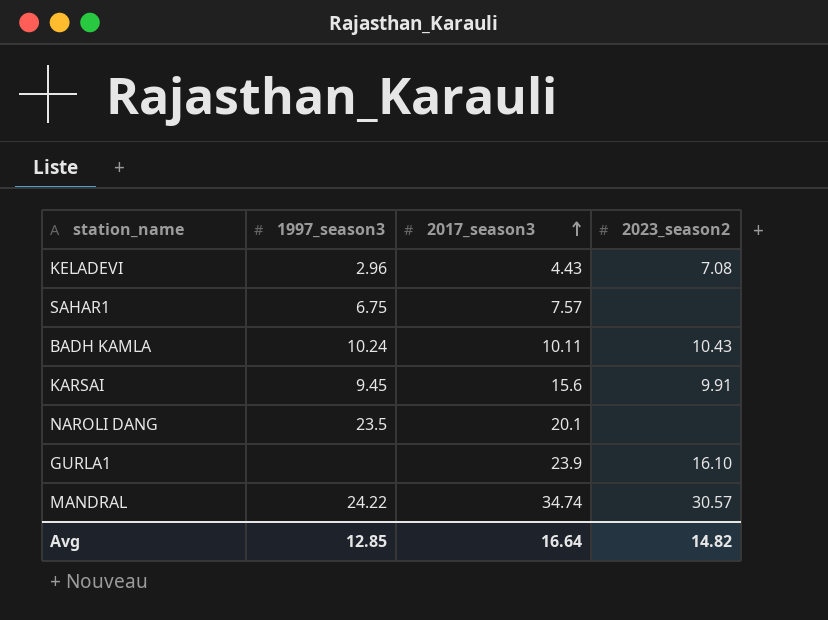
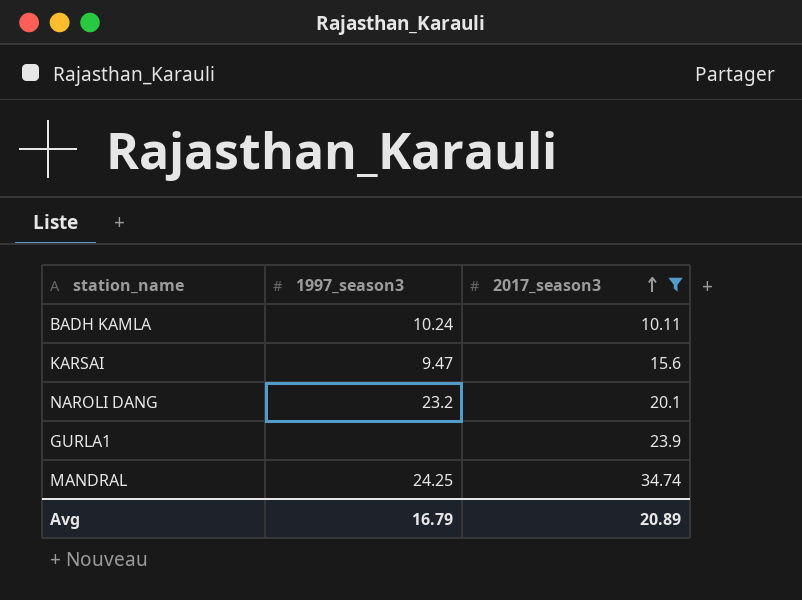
filter: none -> 2017_season3 >= 10.11
column 2023_season2 | position: 4 -> none
KARSAI | 1997_season3: 9.45 -> 9.47
NAROLI DANG | 1997_season3: 23.5 -> 23.2
MANDRAL | 1997_season3: 24.22 -> 24.25
Avg | 1997_season3: 12.85 -> 16.79
Avg | 2017_season3: 16.64 -> 20.89

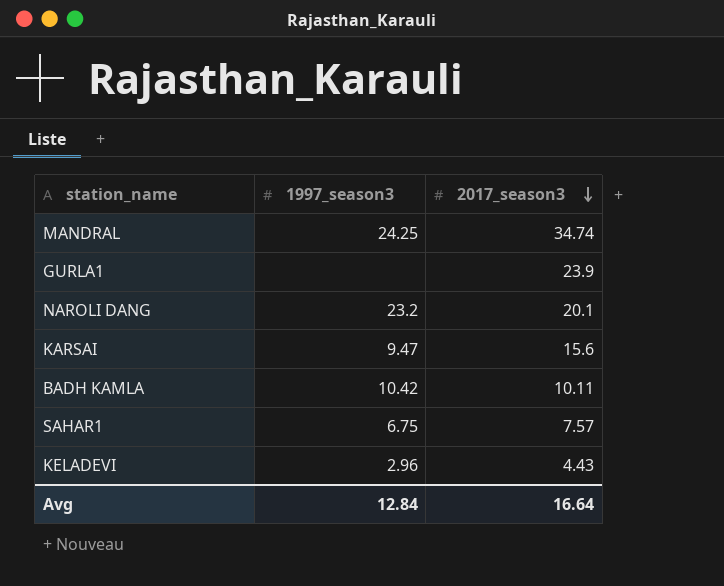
filter: 2017_season3 >= 10.11 -> none
row order: 2017_season3 ascending -> 2017_season3 descending
BADH KAMLA | 1997_season3: 10.24 -> 10.42
Avg | 1997_season3: 16.79 -> 12.84
Avg | 2017_season3: 20.89 -> 16.64

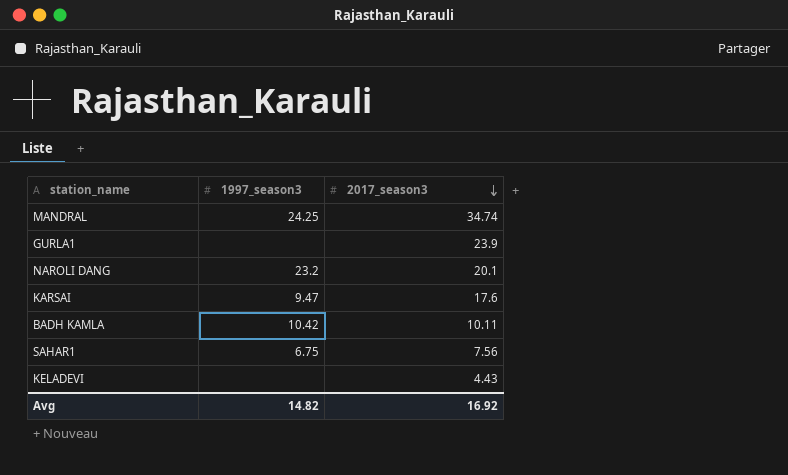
KARSAI | 2017_season3: 15.6 -> 17.6
SAHAR1 | 2017_season3: 7.57 -> 7.56
KELADEVI | 1997_season3: 2.96 -> none
Avg | 1997_season3: 12.84 -> 14.82
Avg | 2017_season3: 16.64 -> 16.92

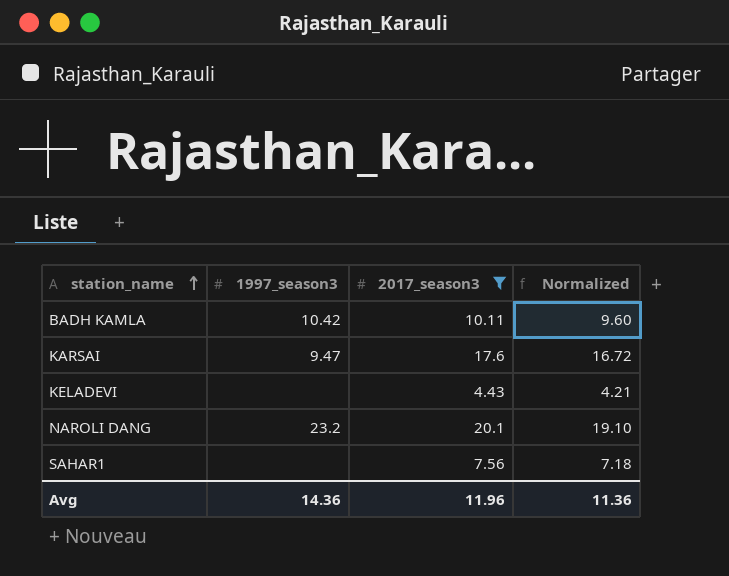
filter: none -> 2017_season3 <= 20.1
row order: 2017_season3 descending -> station_name ascending
column Normalized | formula: none -> [2017_season3] * 0.95
SAHAR1 | 1997_season3: 6.75 -> none
Avg | 1997_season3: 14.82 -> 14.36
Avg | 2017_season3: 16.92 -> 11.96

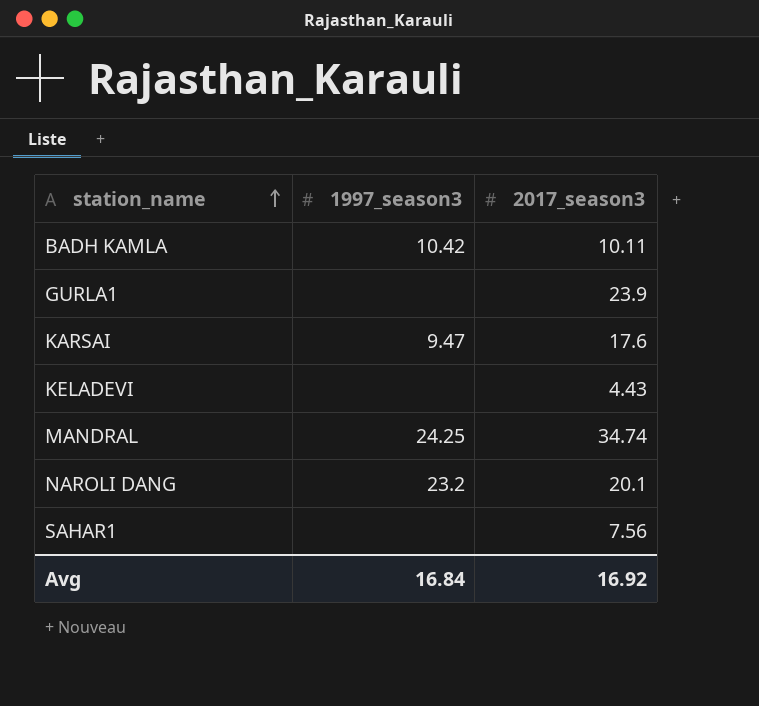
filter: 2017_season3 <= 20.1 -> none
column Normalized | formula: [2017_season3] * 0.95 -> none
Avg | 1997_season3: 14.36 -> 16.84
Avg | 2017_season3: 11.96 -> 16.92

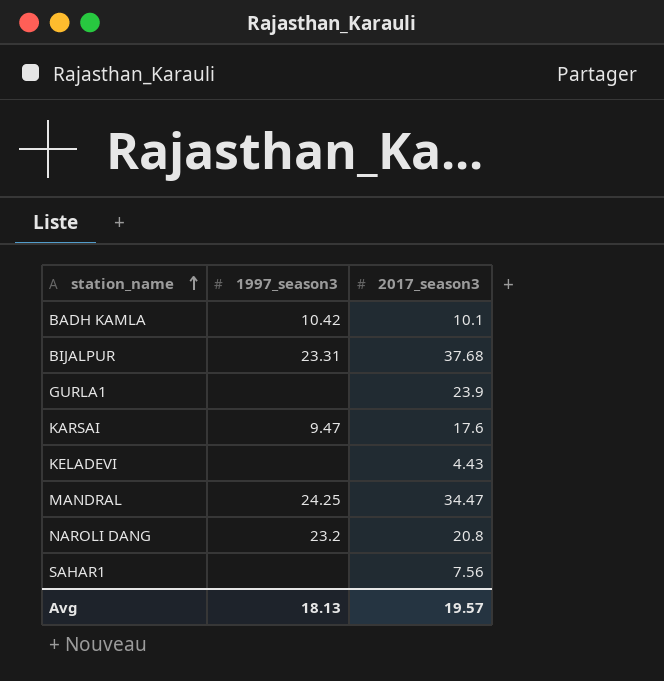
BADH KAMLA | 2017_season3: 10.11 -> 10.1
row BIJALPUR: none -> 23.31 | 37.68
MANDRAL | 2017_season3: 34.74 -> 34.47
NAROLI DANG | 2017_season3: 20.1 -> 20.8
Avg | 1997_season3: 16.84 -> 18.13
Avg | 2017_season3: 16.92 -> 19.57

